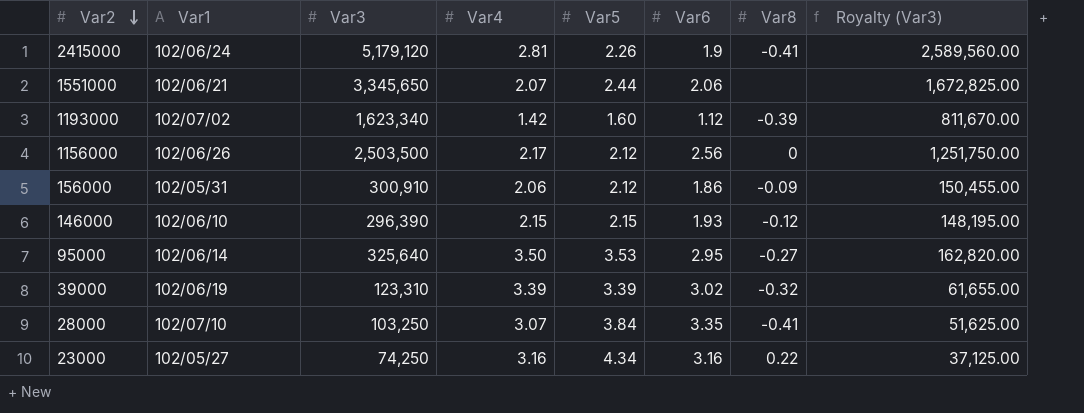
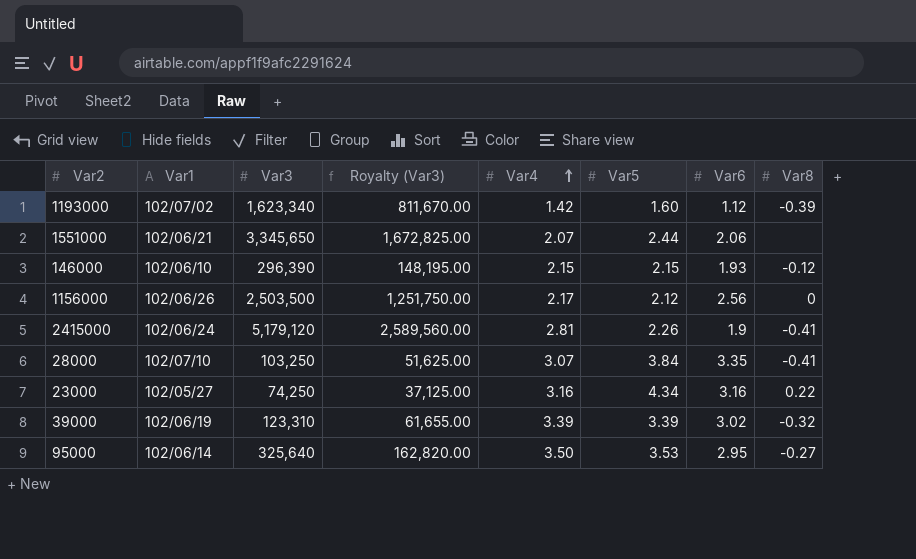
row order: Var2 descending -> Var4 ascending
column Royalty (Var3) | position: 8 -> 4
row 156000: 102/05/31 | 300,910 | 2.06 | 2.12 | 1.86 | -0.09 | 150,455.00 -> none

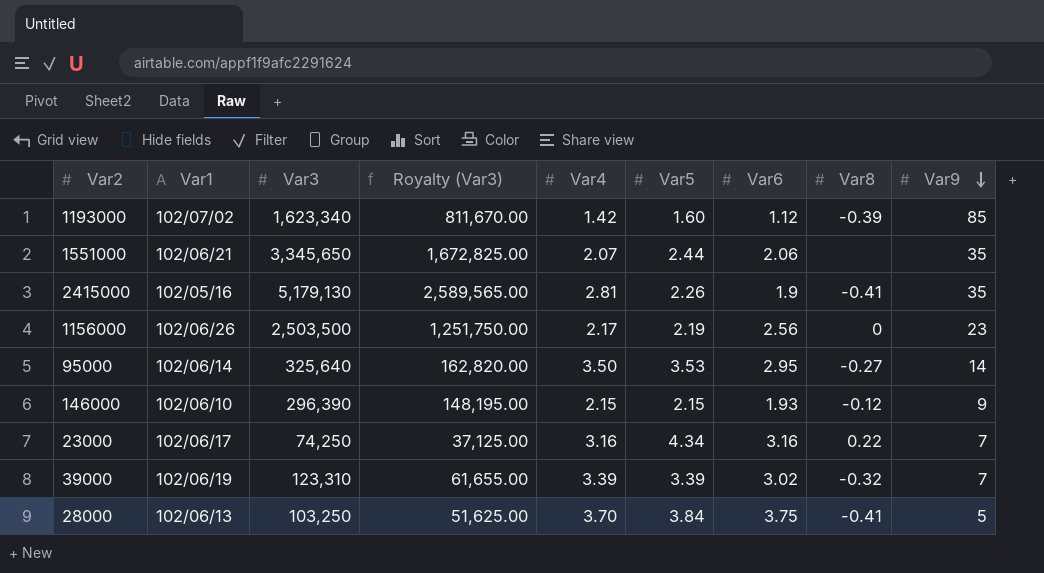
row order: Var4 ascending -> Var9 descending
column Var9 | position: none -> 9
2415000 | Var1: 102/06/24 -> 102/05/16
2415000 | Var3: 5,179,120 -> 5,179,130
2415000 | Royalty (Var3): 2,589,560.00 -> 2,589,565.00
1156000 | Var5: 2.12 -> 2.19
23000 | Var1: 102/05/27 -> 102/06/17
28000 | Var1: 102/07/10 -> 102/06/13
28000 | Var4: 3.07 -> 3.70
28000 | Var6: 3.35 -> 3.75

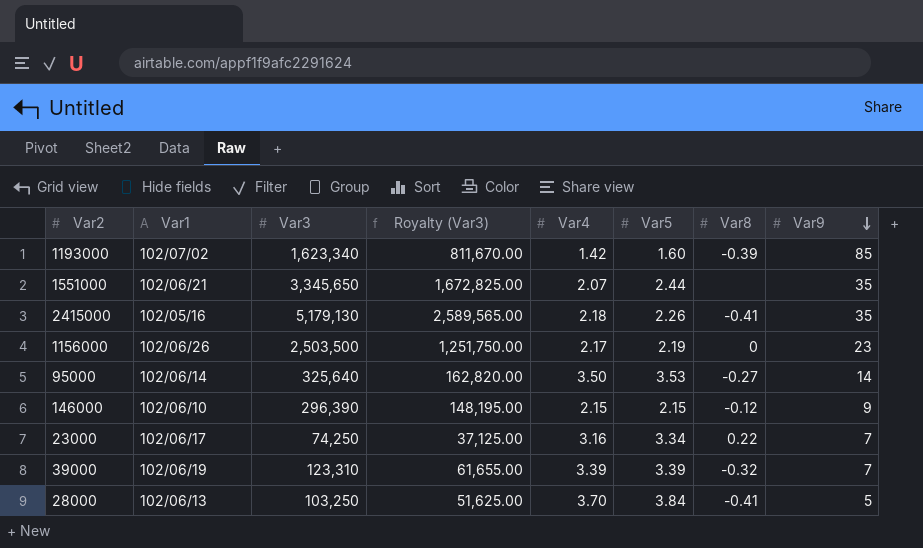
column Var6 | position: 7 -> none
2415000 | Var4: 2.81 -> 2.18
23000 | Var5: 4.34 -> 3.34

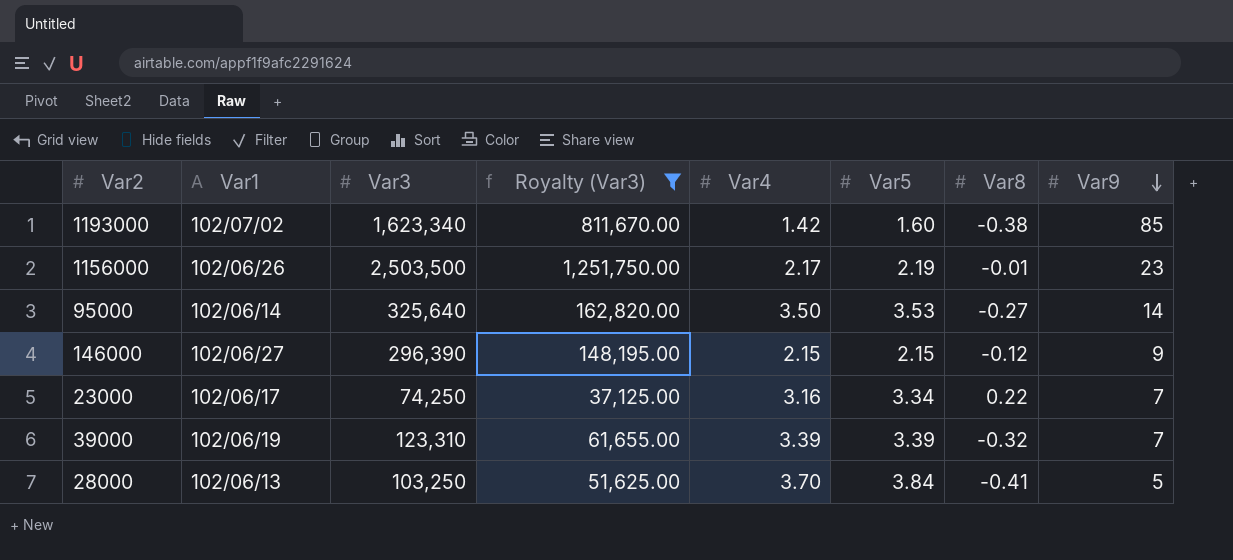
filter: none -> Royalty (Var3) <= 1,251,750.00
1193000 | Var8: -0.39 -> -0.38
1156000 | Var8: 0 -> -0.01
146000 | Var1: 102/06/10 -> 102/06/27

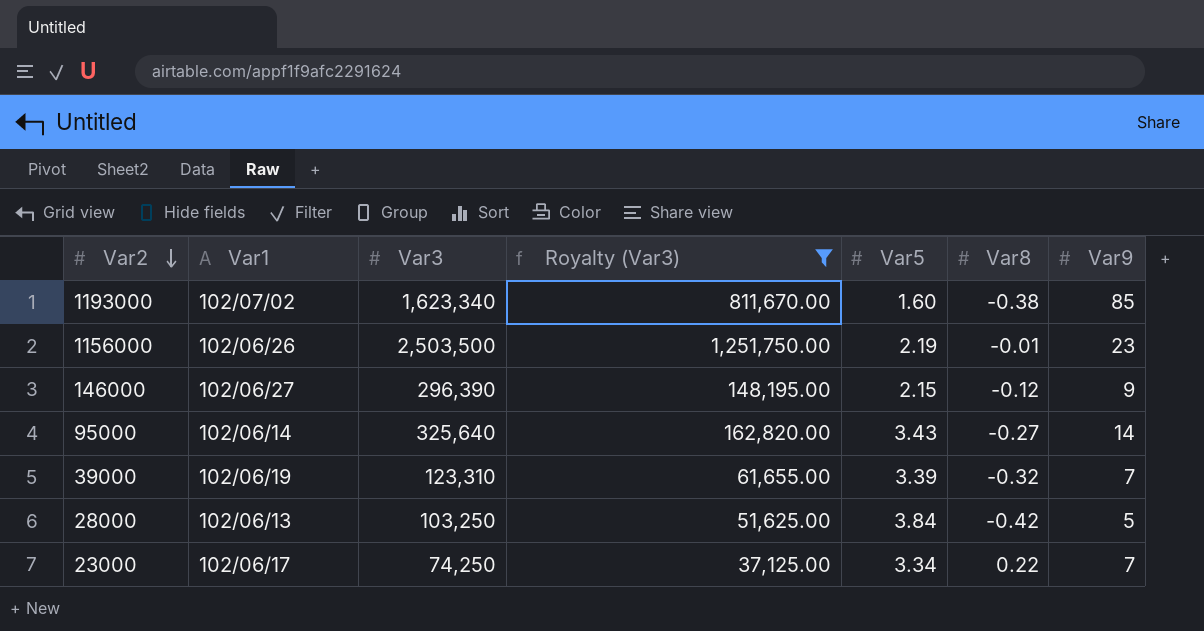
row order: Var9 descending -> Var2 descending
column Var4 | position: 5 -> none
95000 | Var5: 3.53 -> 3.43
28000 | Var8: -0.41 -> -0.42

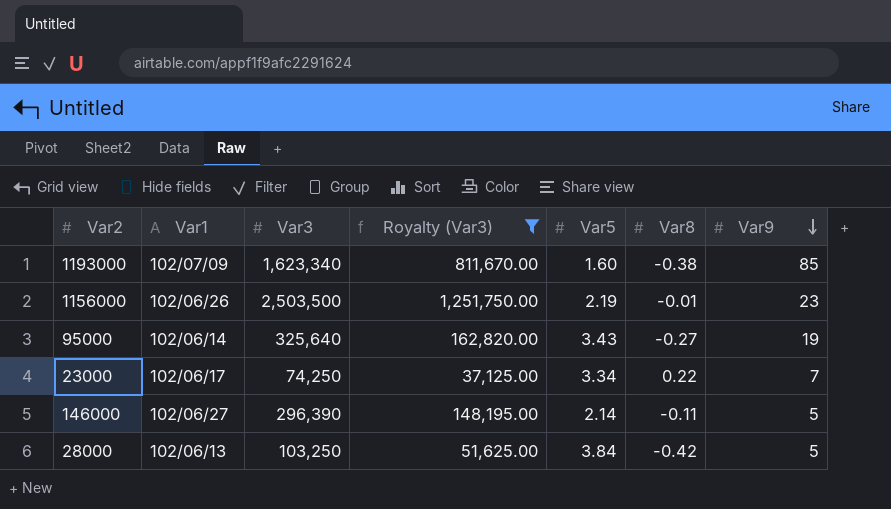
row order: Var2 descending -> Var9 descending
row 39000: 102/06/19 | 123,310 | 61,655.00 | 3.39 | -0.32 | 7 -> none
1193000 | Var1: 102/07/02 -> 102/07/09
95000 | Var9: 14 -> 19
146000 | Var5: 2.15 -> 2.14
146000 | Var8: -0.12 -> -0.11
146000 | Var9: 9 -> 5

